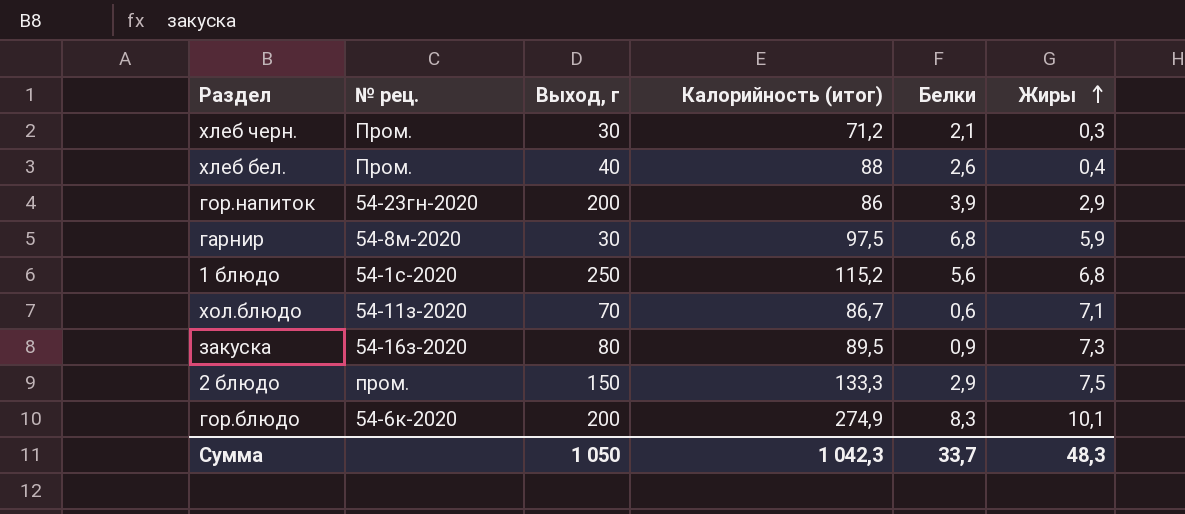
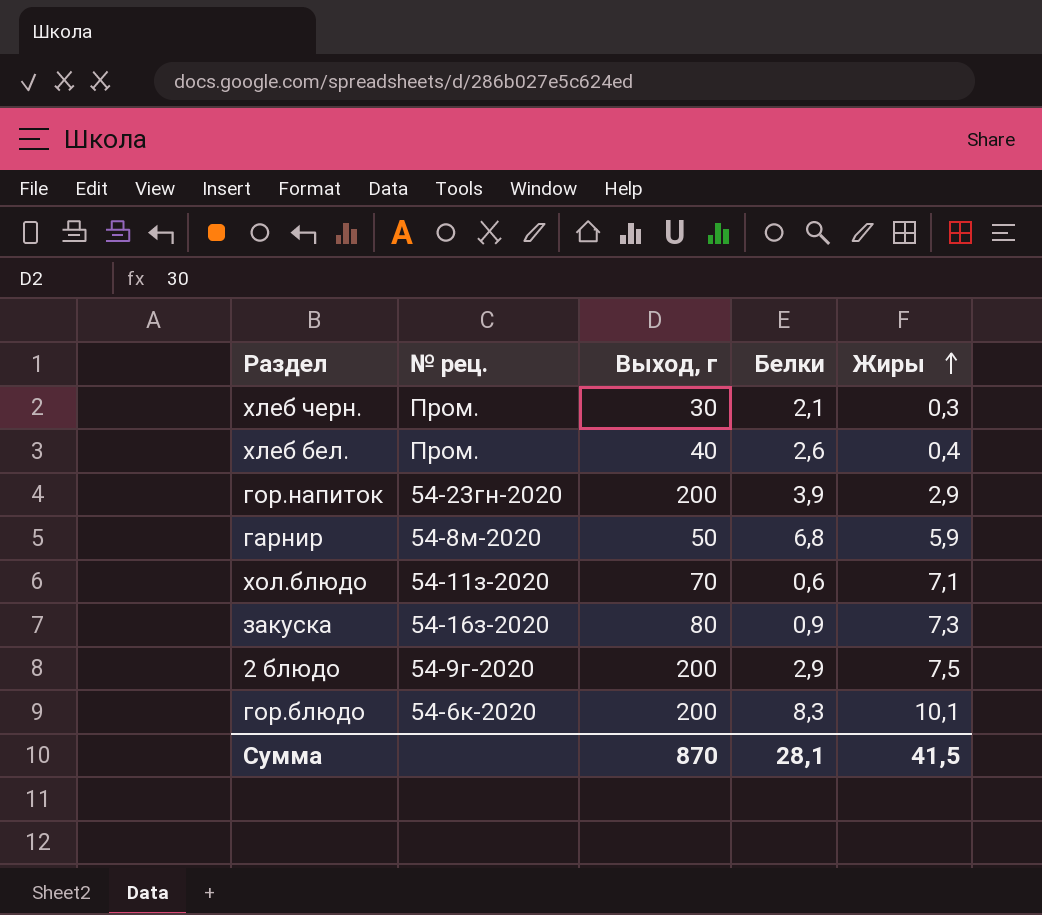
column Калорийность (итог) | position: 4 -> none
row 1 блюдо: 54-1с-2020 | 250 | 115,2 | 5,6 | 6,8 -> none
гарнир | Выход, г: 30 -> 50
2 блюдо | № рец.: пром. -> 54-9г-2020
2 блюдо | Выход, г: 150 -> 200
Сумма | Выход, г: 1 050 -> 870
Сумма | Белки: 33,7 -> 28,1
Сумма | Жиры: 48,3 -> 41,5

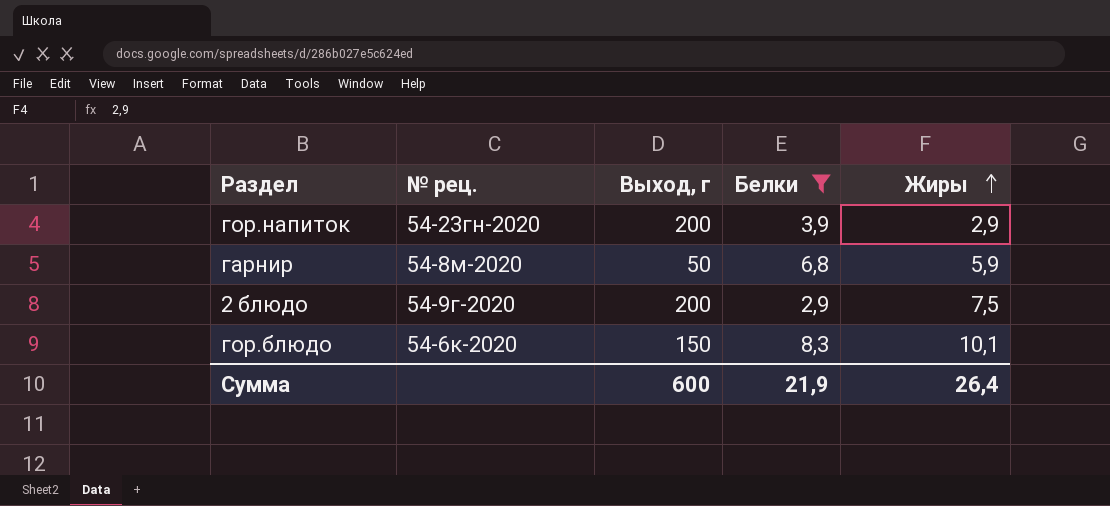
filter: none -> Белки >= 2,9
гор.блюдо | Выход, г: 200 -> 150
Сумма | Выход, г: 870 -> 600
Сумма | Белки: 28,1 -> 21,9
Сумма | Жиры: 41,5 -> 26,4

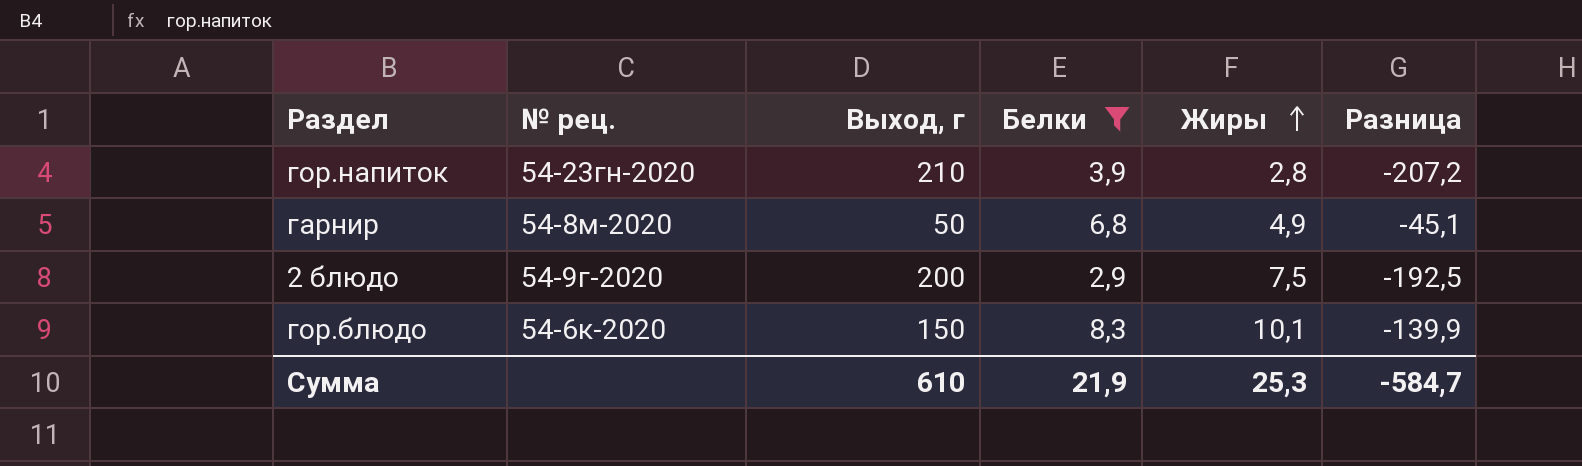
column Разница | formula: none -> [Жиры] - [Выход, г]
гор.напиток | Выход, г: 200 -> 210
гор.напиток | Жиры: 2,9 -> 2,8
гарнир | Жиры: 5,9 -> 4,9
Сумма | Выход, г: 600 -> 610
Сумма | Жиры: 26,4 -> 25,3

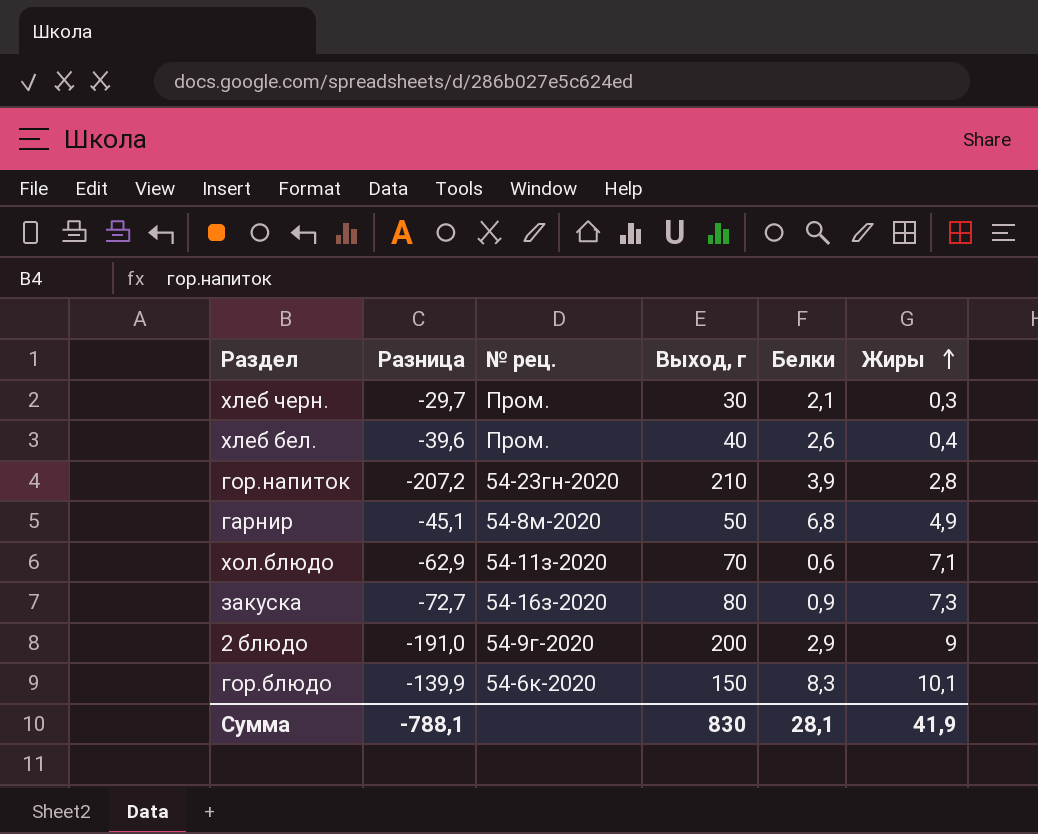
filter: Белки >= 2,9 -> none
column Разница | position: 6 -> 2
2 блюдо | Разница: -192,5 -> -191,0
2 блюдо | Жиры: 7,5 -> 9
Сумма | Разница: -584,7 -> -788,1
Сумма | Выход, г: 610 -> 830
Сумма | Белки: 21,9 -> 28,1
Сумма | Жиры: 25,3 -> 41,9

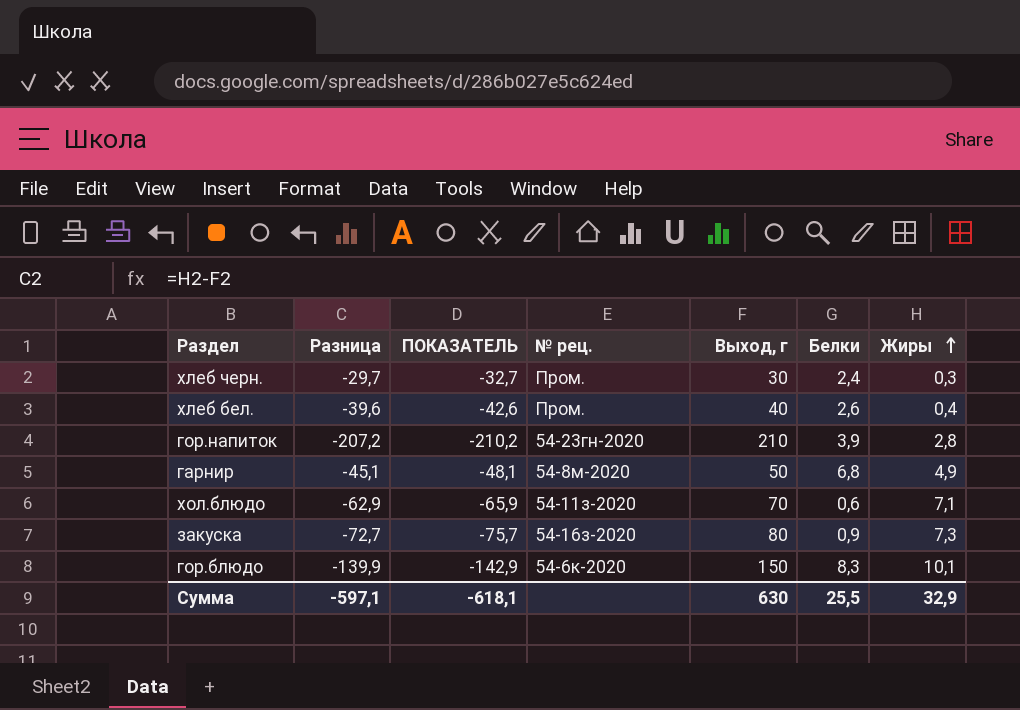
column ПОКАЗАТЕЛЬ | formula: none -> [Разница] - 3
row 2 блюдо: -191,0 | 54-9г-2020 | 200 | 2,9 | 9 -> none
хлеб черн. | Белки: 2,1 -> 2,4
Сумма | Разница: -788,1 -> -597,1
Сумма | Выход, г: 830 -> 630
Сумма | Белки: 28,1 -> 25,5
Сумма | Жиры: 41,9 -> 32,9

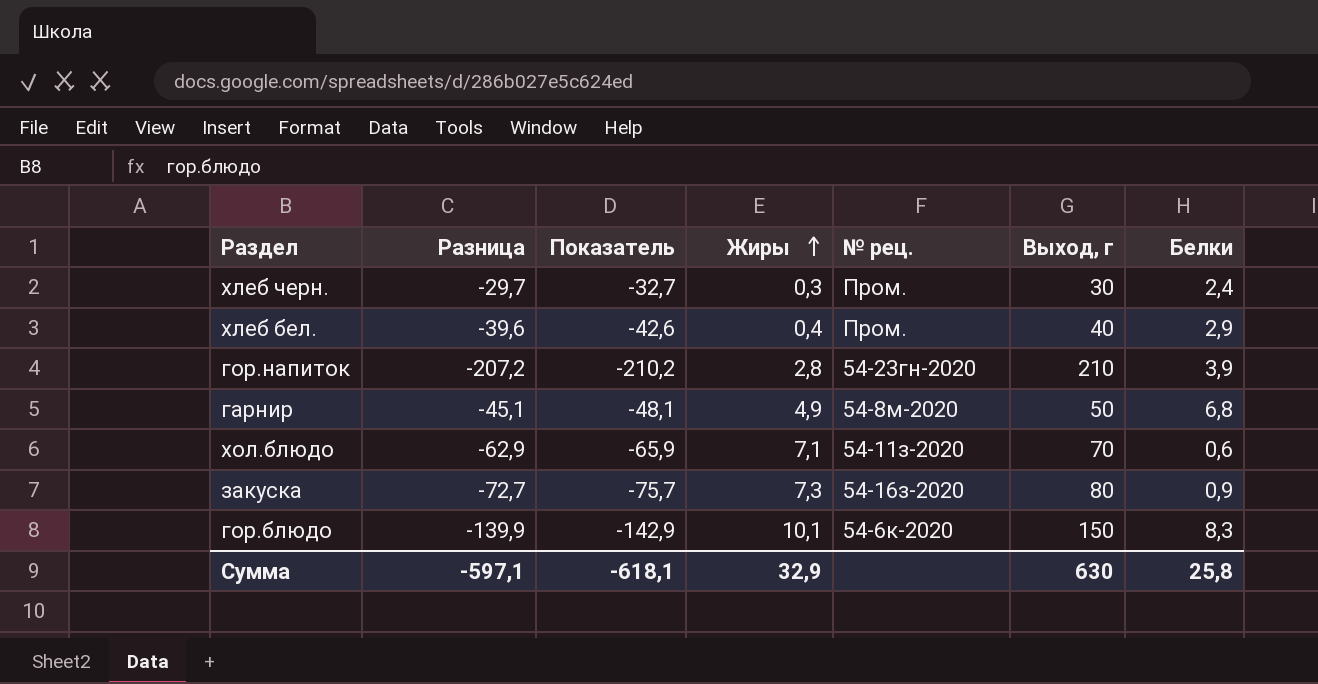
column name: ПОКАЗАТЕЛЬ -> Показатель
column Жиры | position: 7 -> 4
хлеб бел. | Белки: 2,6 -> 2,9
Сумма | Белки: 25,5 -> 25,8

